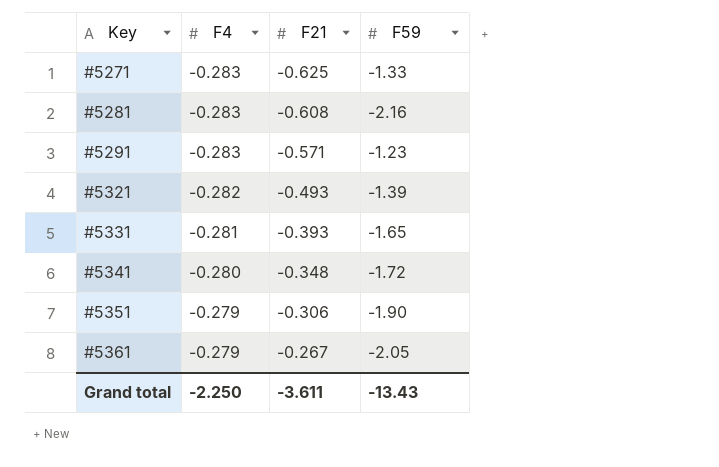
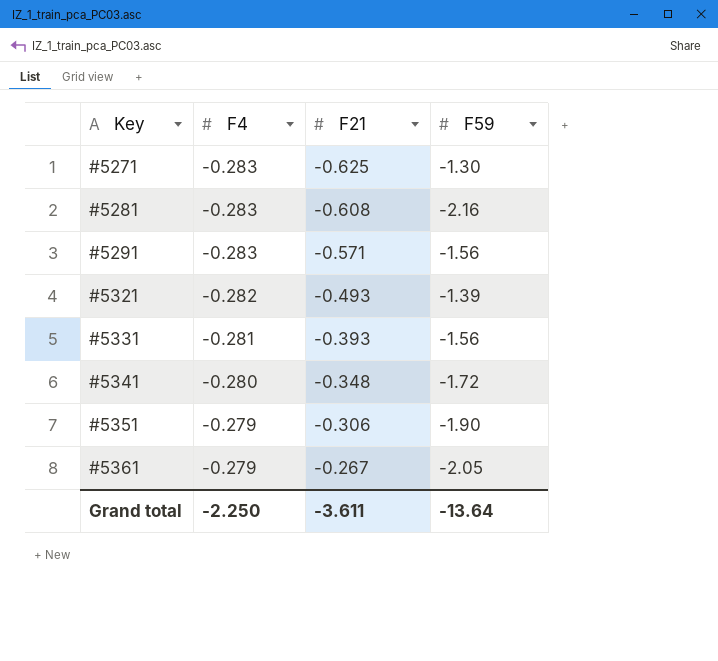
#5271 | F59: -1.33 -> -1.30
#5291 | F59: -1.23 -> -1.56
#5331 | F59: -1.65 -> -1.56
Grand total | F59: -13.43 -> -13.64

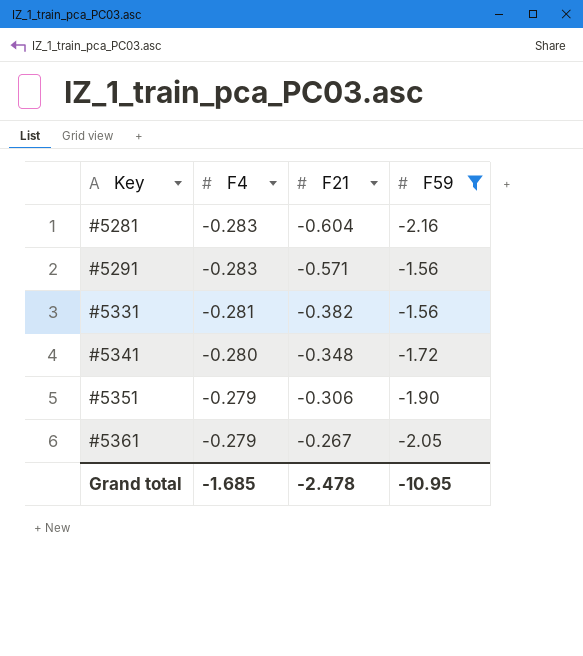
filter: none -> F59 <= -1.56
#5281 | F21: -0.608 -> -0.604
#5331 | F21: -0.393 -> -0.382
Grand total | F4: -2.250 -> -1.685
Grand total | F21: -3.611 -> -2.478
Grand total | F59: -13.64 -> -10.95

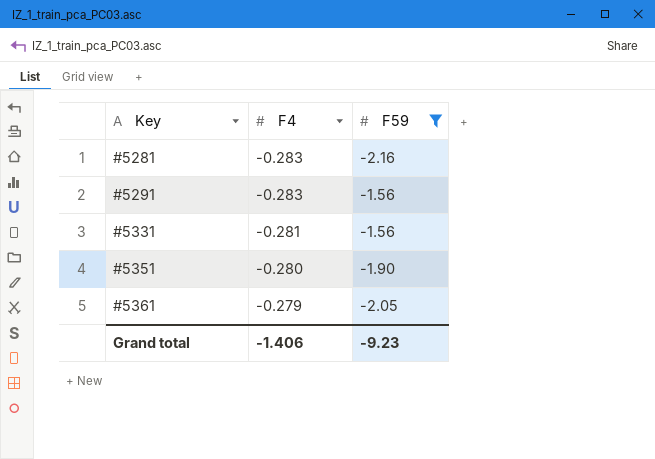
column F21 | position: 3 -> none
row #5341: -0.280 | -0.348 | -1.72 -> none
#5351 | F4: -0.279 -> -0.280
Grand total | F4: -1.685 -> -1.406
Grand total | F59: -10.95 -> -9.23

